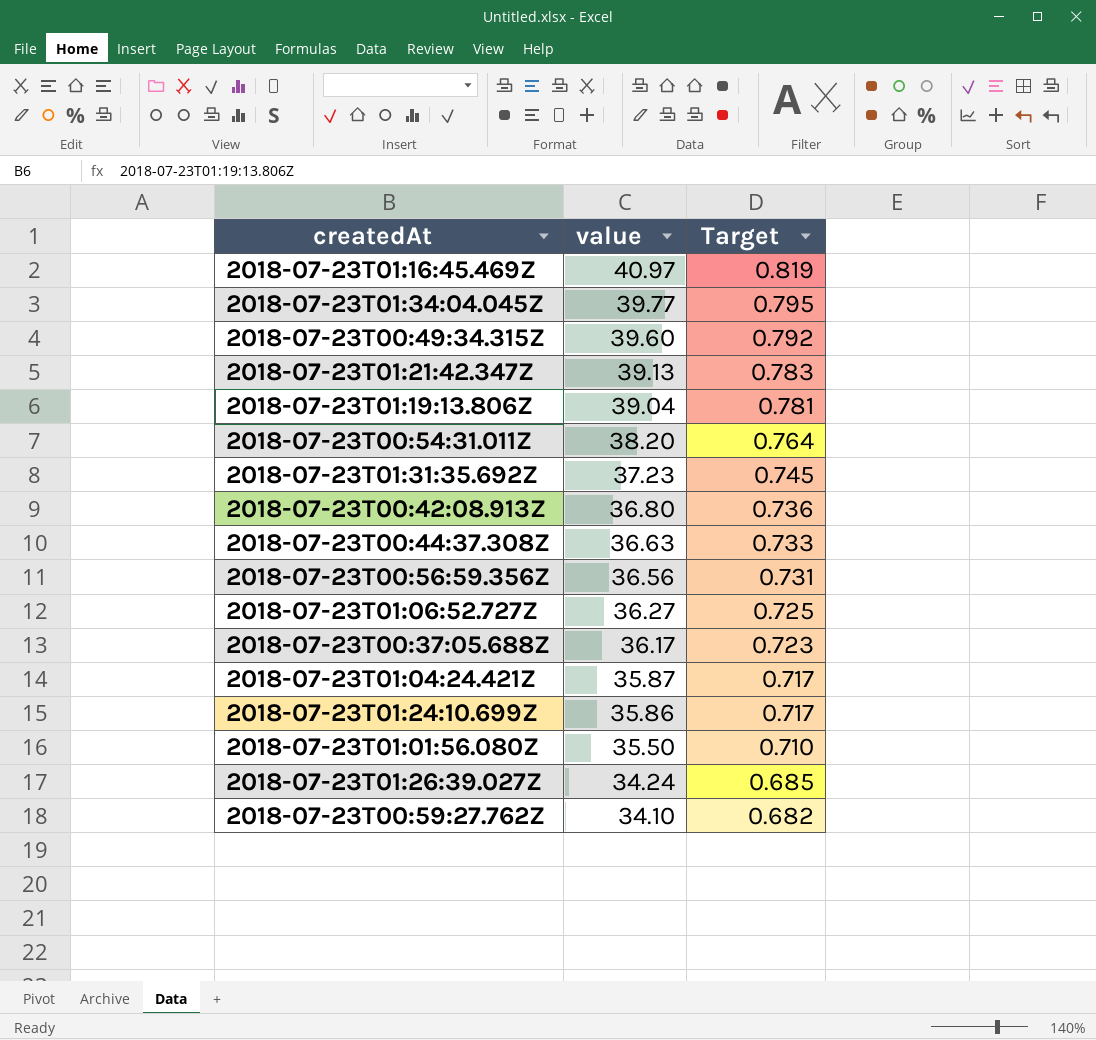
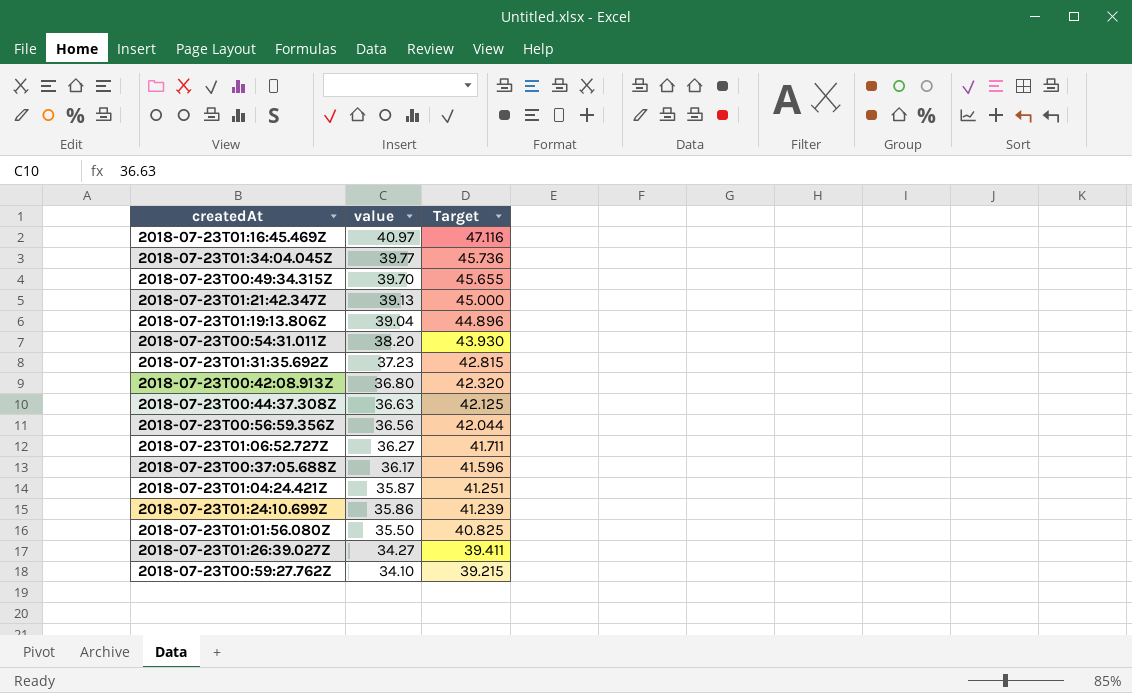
column Target | formula: [value] * 0.02 -> [value] * 1.15
2018-07-23T00:49:34.315Z | value: 39.60 -> 39.70
2018-07-23T01:26:39.027Z | value: 34.24 -> 34.27

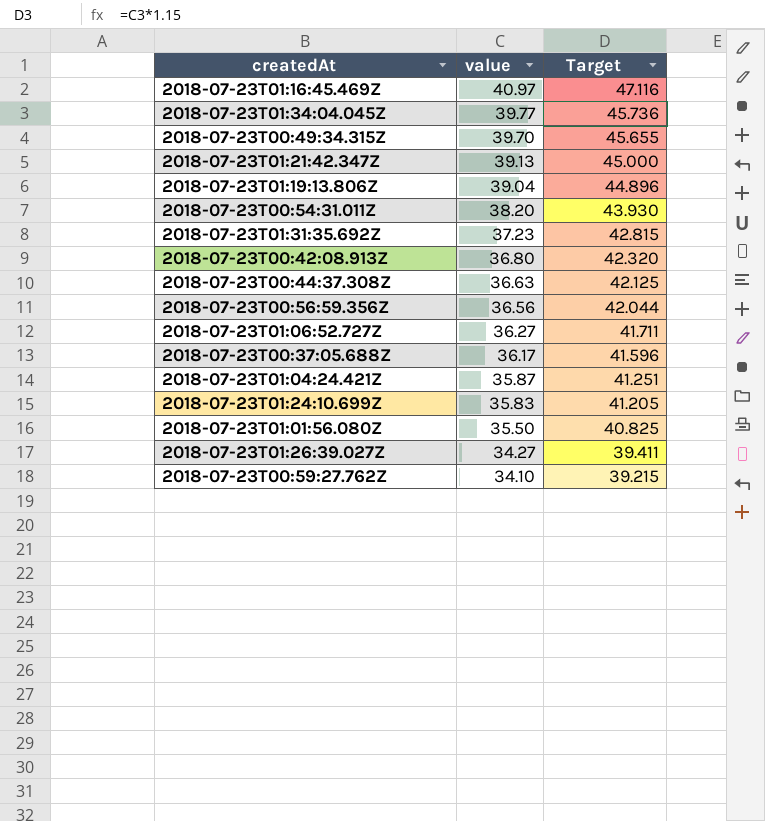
2018-07-23T01:24:10.699Z | value: 35.86 -> 35.83
2018-07-23T01:24:10.699Z | Target: 41.239 -> 41.205

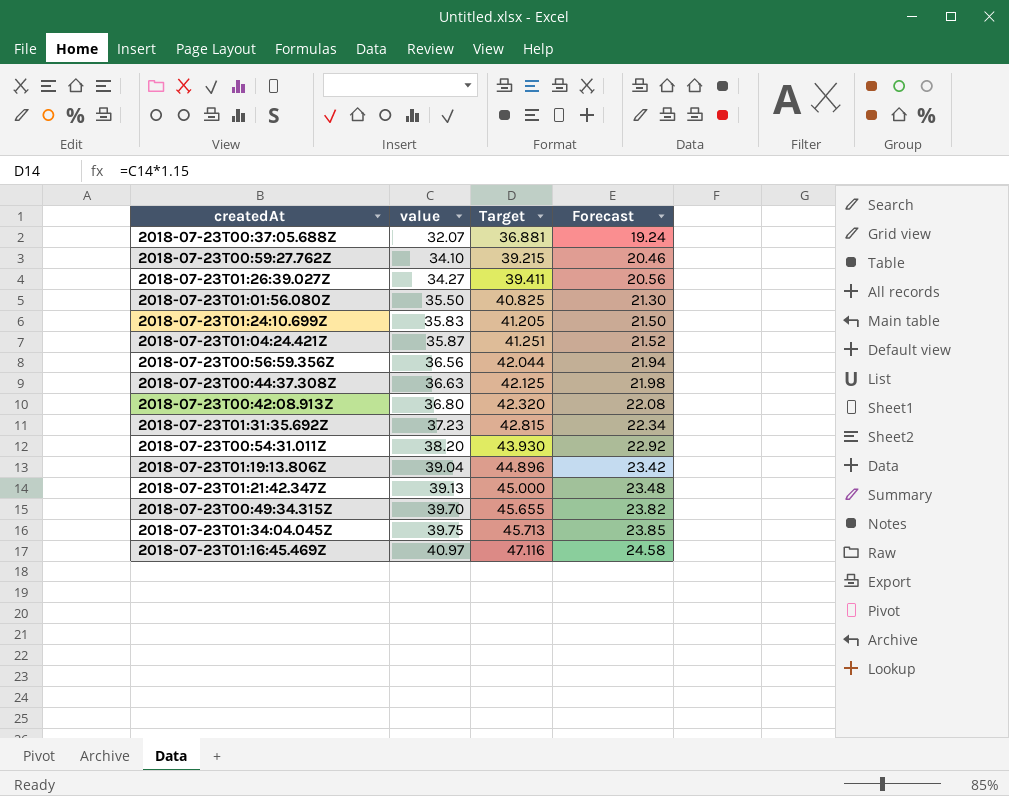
row order: value descending -> value ascending
column Forecast | formula: none -> [value] * 0.6
row 2018-07-23T01:06:52.727Z: 36.27 | 41.711 -> none
2018-07-23T00:37:05.688Z | value: 36.17 -> 32.07
2018-07-23T00:37:05.688Z | Target: 41.596 -> 36.881
2018-07-23T01:34:04.045Z | value: 39.77 -> 39.75
2018-07-23T01:34:04.045Z | Target: 45.736 -> 45.713

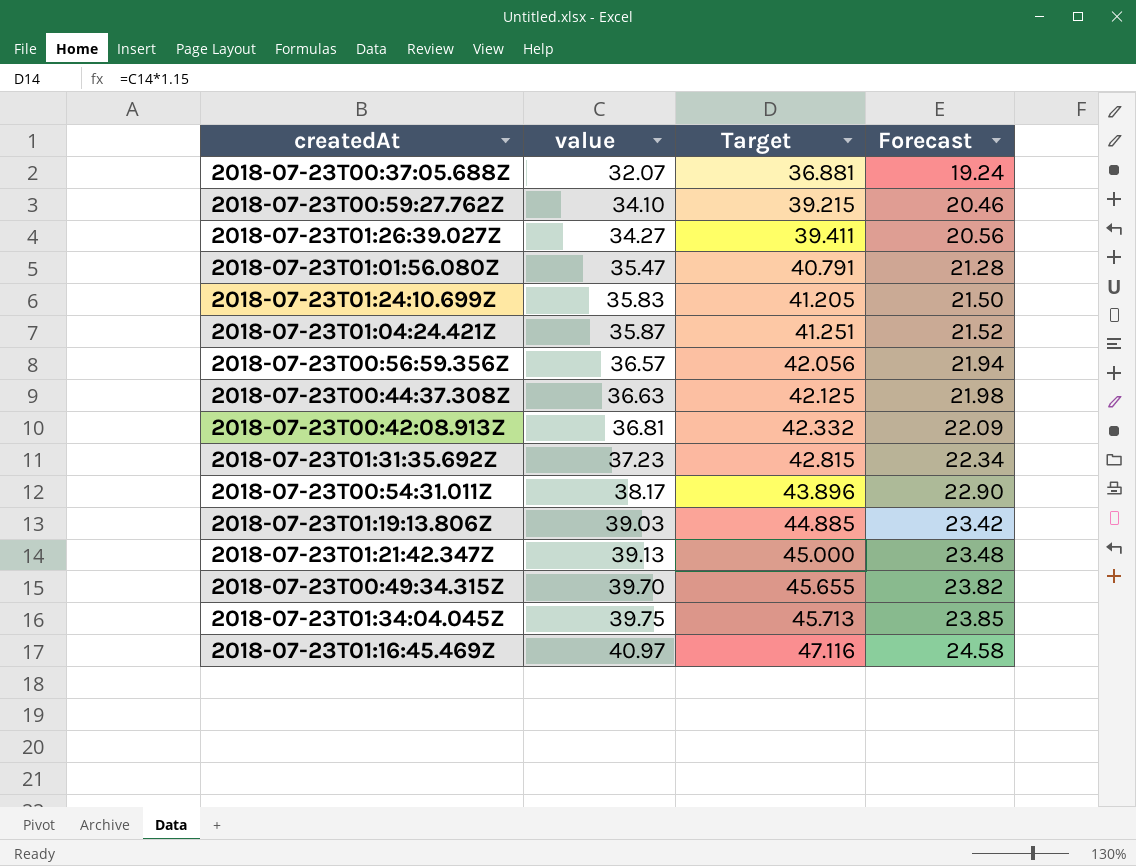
2018-07-23T01:01:56.080Z | value: 35.50 -> 35.47
2018-07-23T01:01:56.080Z | Target: 40.825 -> 40.791
2018-07-23T01:01:56.080Z | Forecast: 21.30 -> 21.28
2018-07-23T00:56:59.356Z | value: 36.56 -> 36.57
2018-07-23T00:56:59.356Z | Target: 42.044 -> 42.056
2018-07-23T00:42:08.913Z | value: 36.80 -> 36.81
2018-07-23T00:42:08.913Z | Target: 42.320 -> 42.332
2018-07-23T00:42:08.913Z | Forecast: 22.08 -> 22.09
2018-07-23T00:54:31.011Z | value: 38.20 -> 38.17
2018-07-23T00:54:31.011Z | Target: 43.930 -> 43.896
2018-07-23T00:54:31.011Z | Forecast: 22.92 -> 22.90
2018-07-23T01:19:13.806Z | value: 39.04 -> 39.03
2018-07-23T01:19:13.806Z | Target: 44.896 -> 44.885

